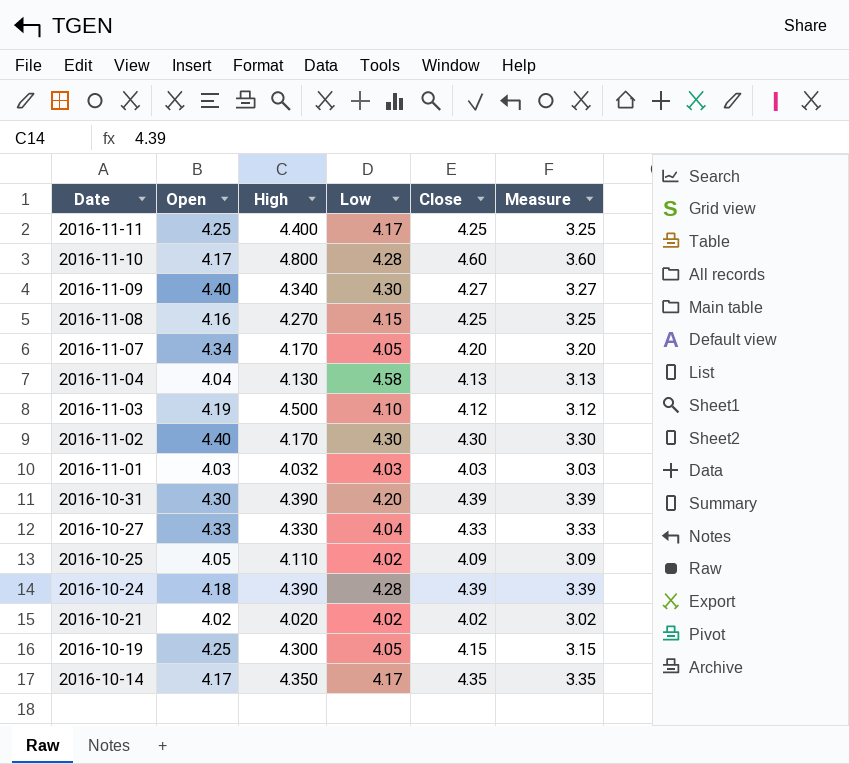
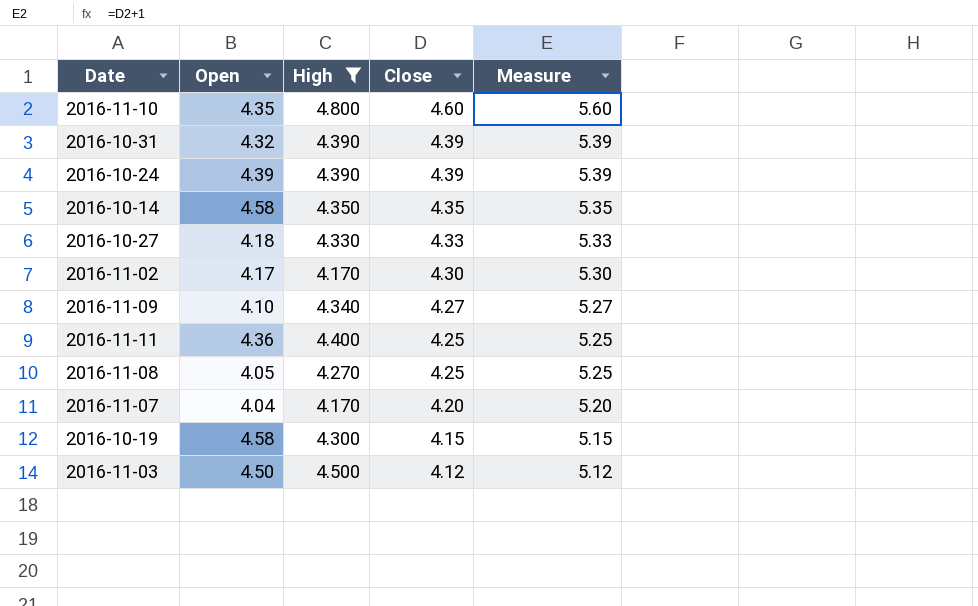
filter: none -> High >= 4.170
row order: Date descending -> Close descending
column Low | position: 4 -> none
column Measure | formula: [Close] - 1 -> [Close] + 1
2016-11-10 | Open: 4.17 -> 4.35
2016-10-31 | Open: 4.30 -> 4.32
2016-10-24 | Open: 4.18 -> 4.39
2016-10-14 | Open: 4.17 -> 4.58
2016-10-27 | Open: 4.33 -> 4.18
2016-11-02 | Open: 4.40 -> 4.17
2016-11-09 | Open: 4.40 -> 4.10
2016-11-11 | Open: 4.25 -> 4.36
2016-11-08 | Open: 4.16 -> 4.05
2016-11-07 | Open: 4.34 -> 4.04
2016-10-19 | Open: 4.25 -> 4.58
2016-11-03 | Open: 4.19 -> 4.50

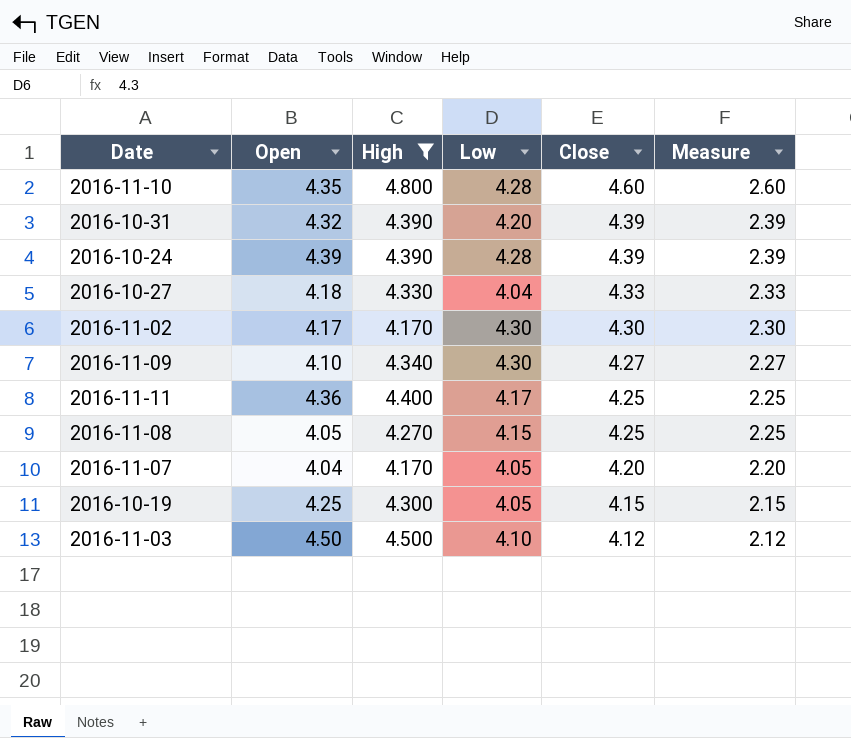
column Low | position: none -> 4
column Measure | formula: [Close] + 1 -> [Close] - 2
row 2016-10-14: 4.58 | 4.350 | 4.35 | 5.35 -> none
2016-10-19 | Open: 4.58 -> 4.25

